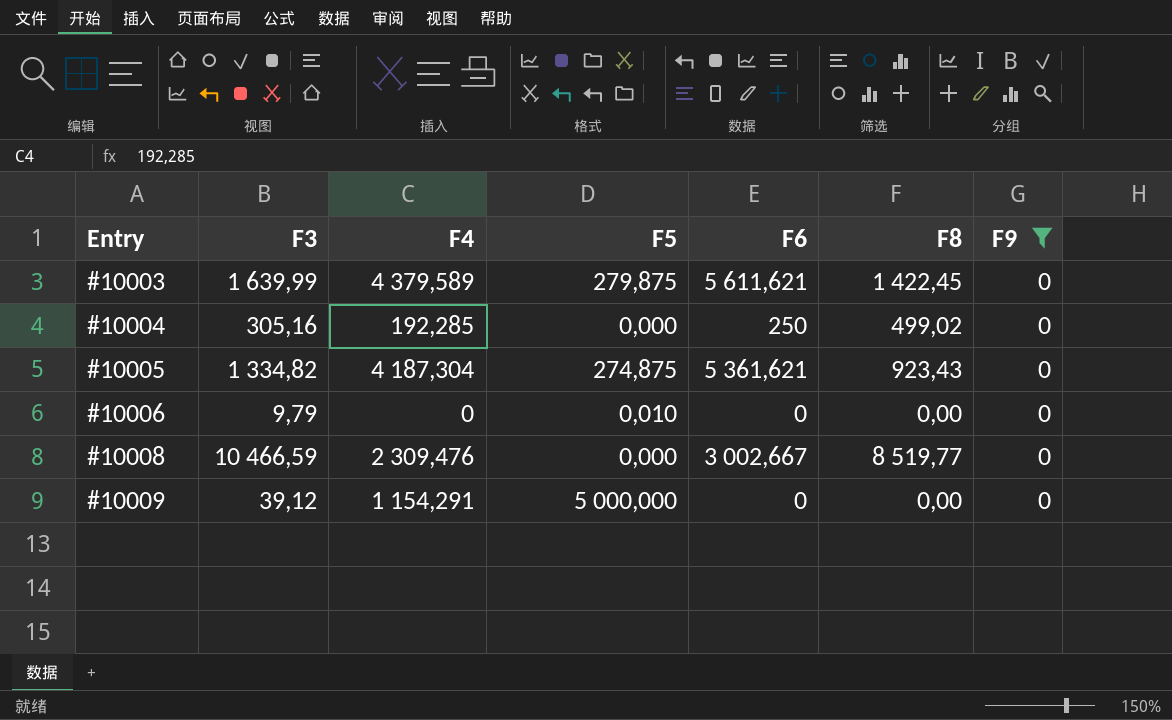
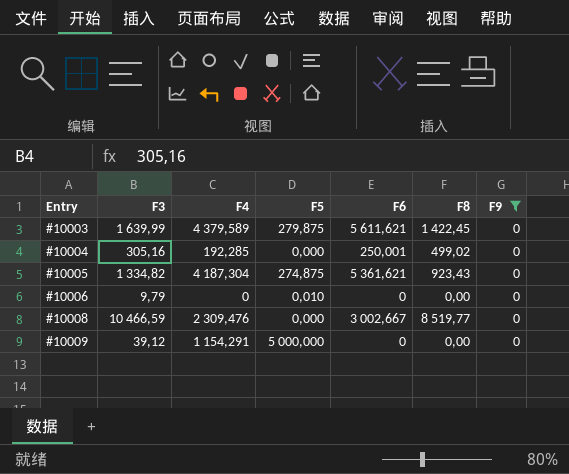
#10004 | F6: 250 -> 250,001

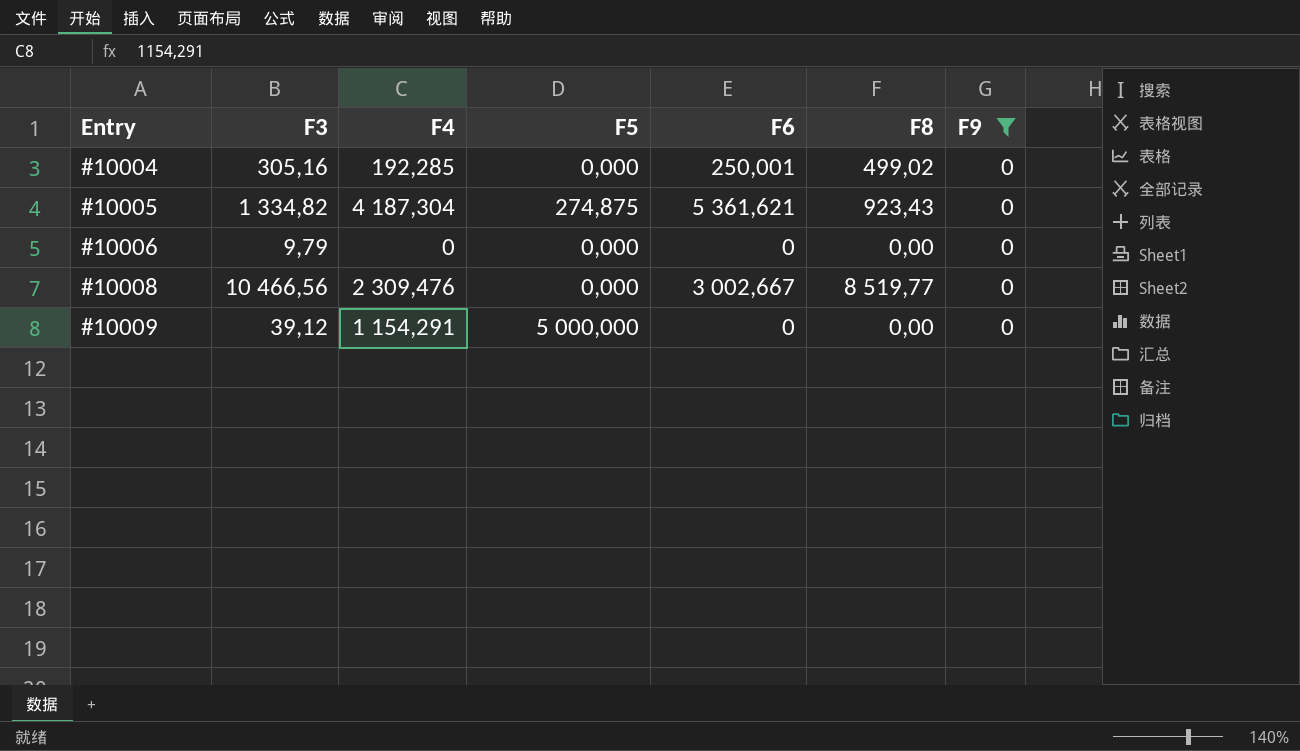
row #10003: 1 639,99 | 4 379,589 | 279,875 | 5 611,621 | 1 422,45 | 0 -> none
#10006 | F5: 0,010 -> 0,000
#10008 | F3: 10 466,59 -> 10 466,56

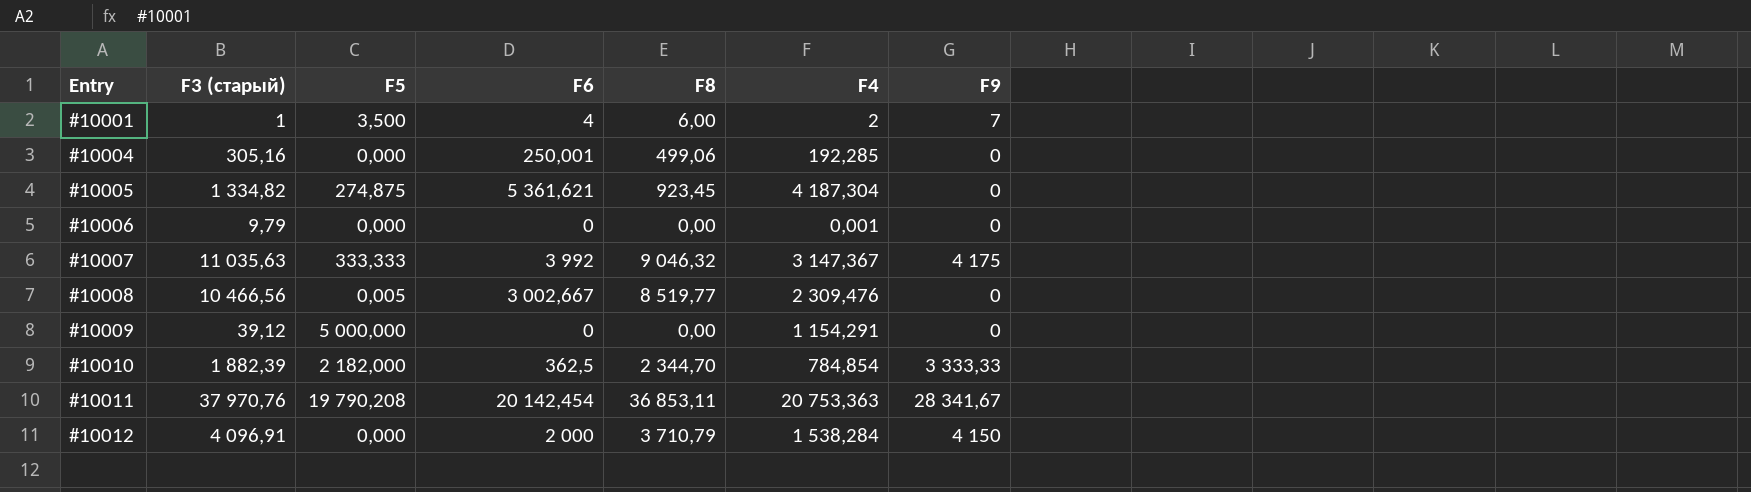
filter: F9 = 0 -> none
column name: F3 -> F3 (старый)
column F4 | position: 3 -> 6
#10004 | F8: 499,02 -> 499,06
#10005 | F8: 923,43 -> 923,45
#10006 | F4: 0 -> 0,001
#10008 | F5: 0,000 -> 0,005

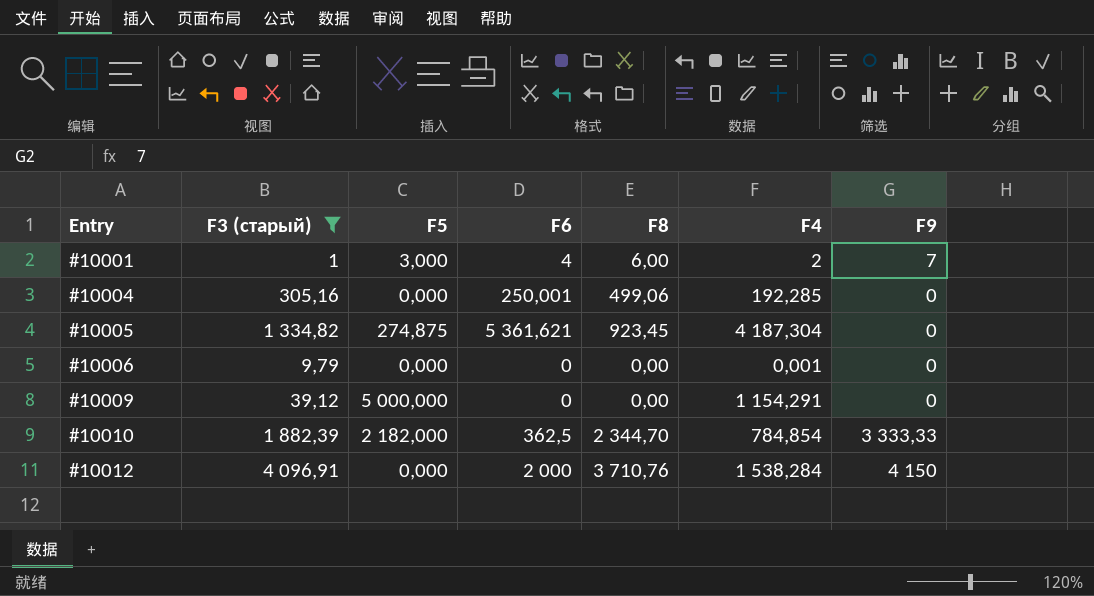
filter: none -> F3 (старый) <= 4 096,91
#10001 | F5: 3,500 -> 3,000
#10012 | F8: 3 710,79 -> 3 710,76

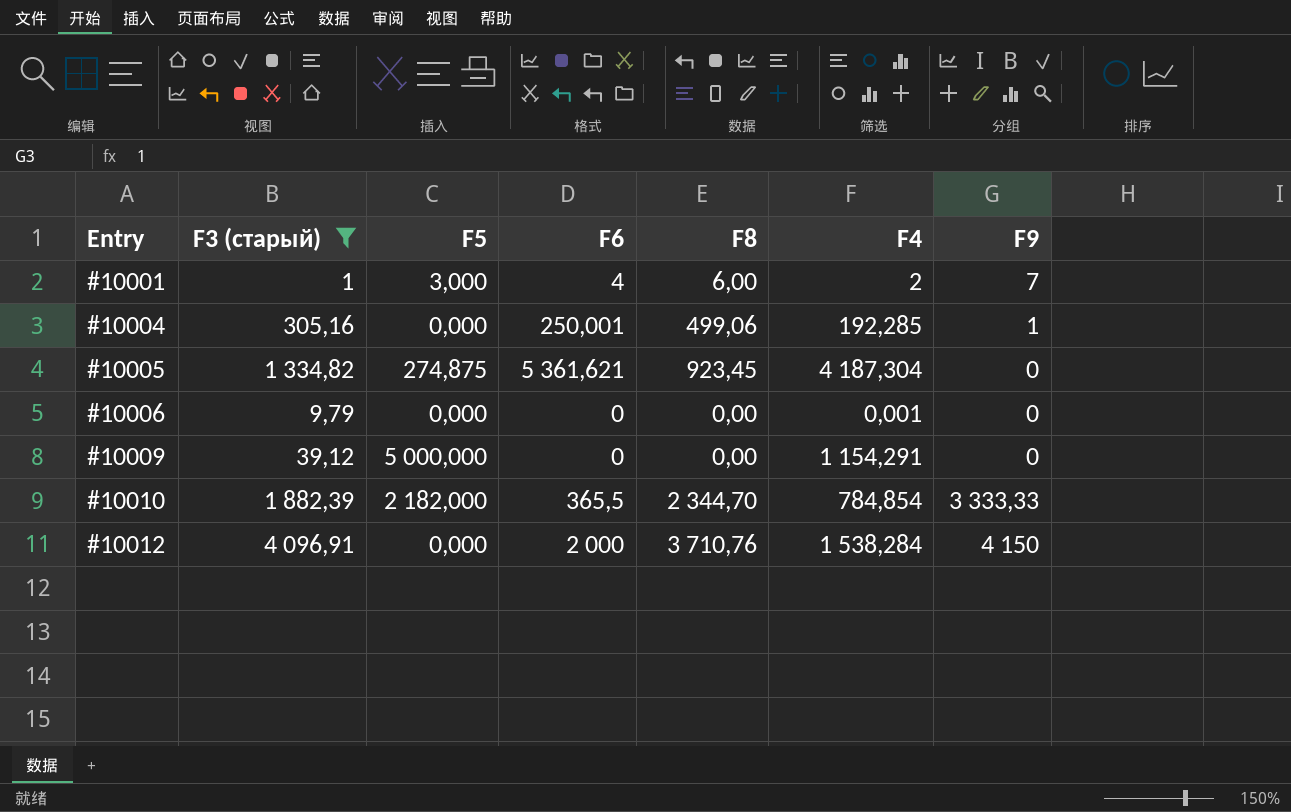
#10004 | F9: 0 -> 1
#10010 | F6: 362,5 -> 365,5

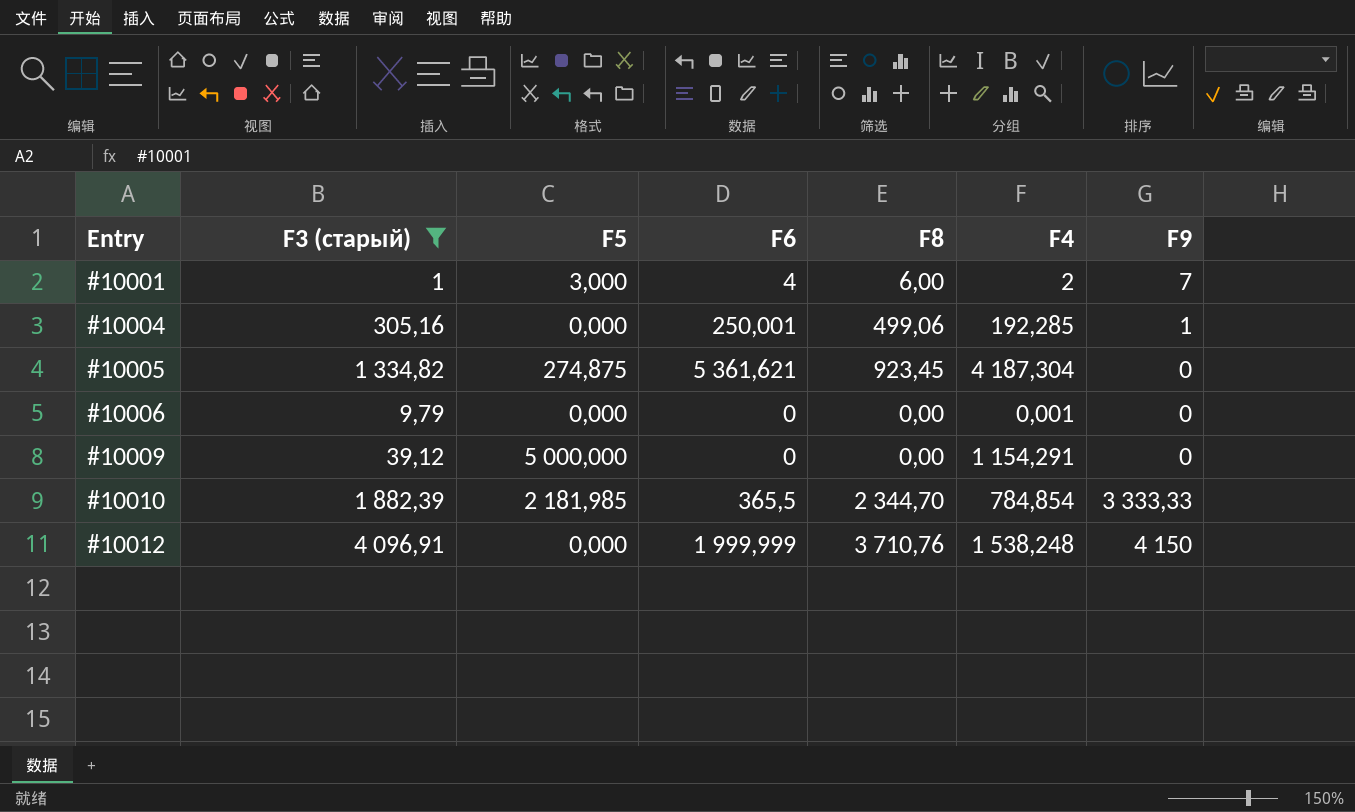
#10010 | F5: 2 182,000 -> 2 181,985
#10012 | F6: 2 000 -> 1 999,999
#10012 | F4: 1 538,284 -> 1 538,248

